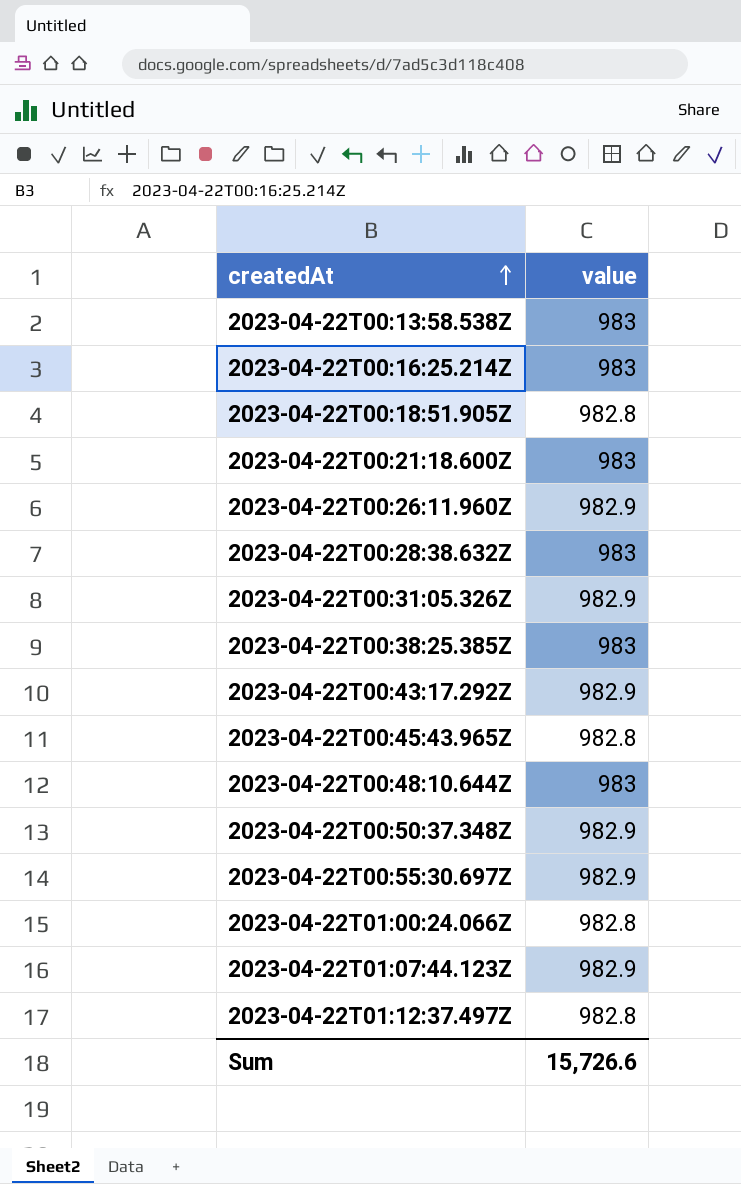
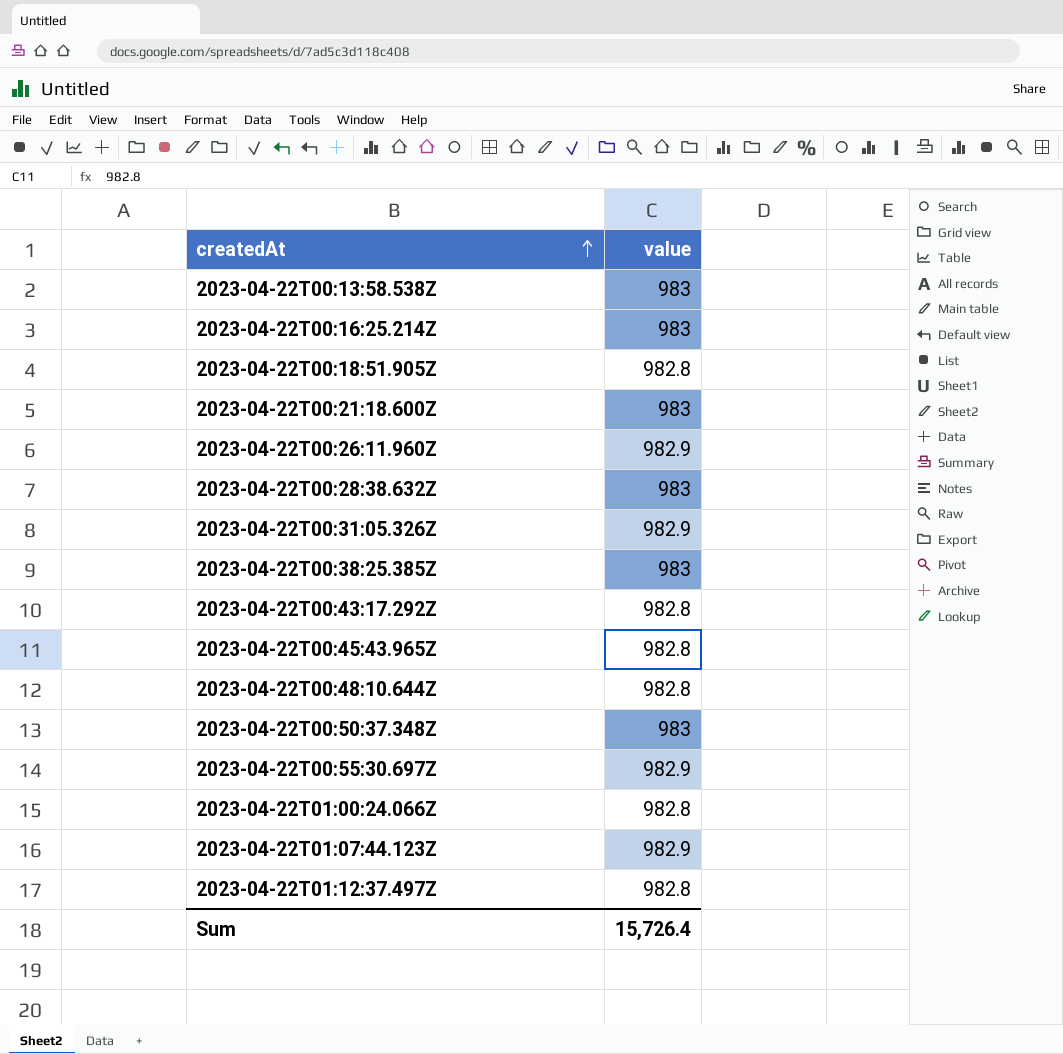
2023-04-22T00:43:17.292Z | value: 982.9 -> 982.8
2023-04-22T00:48:10.644Z | value: 983 -> 982.8
2023-04-22T00:50:37.348Z | value: 982.9 -> 983
Sum | value: 15,726.6 -> 15,726.4

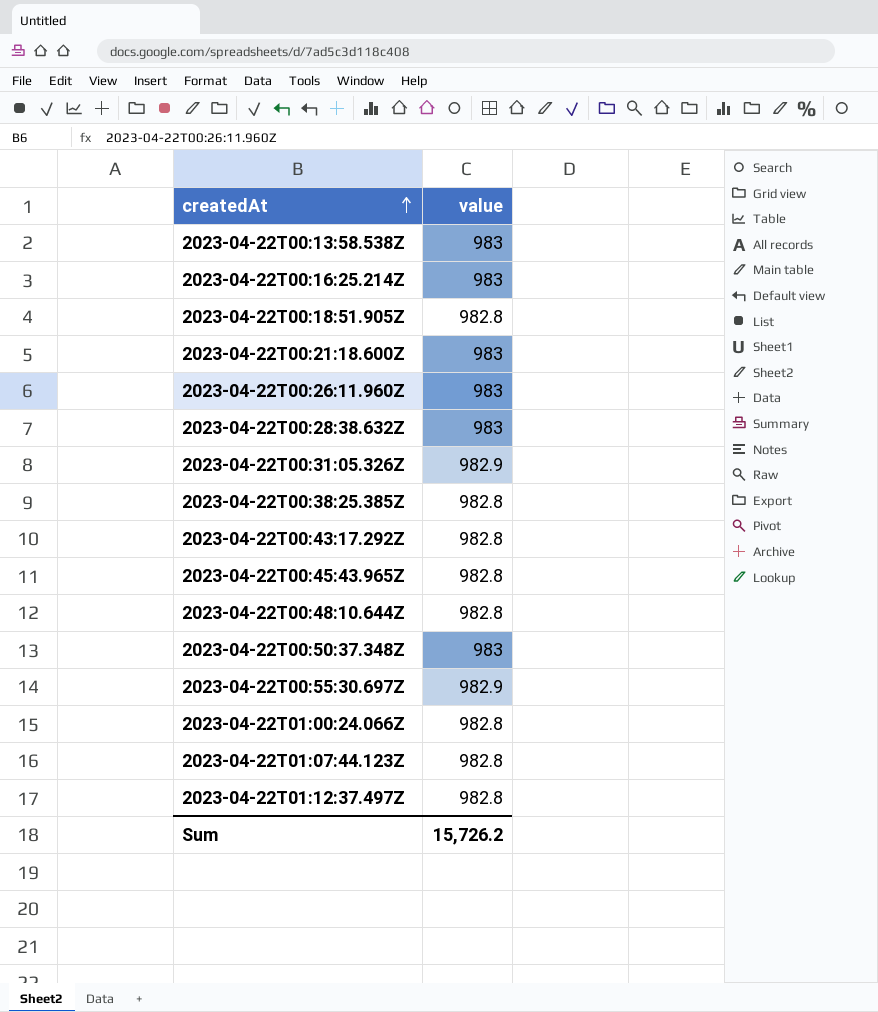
2023-04-22T00:26:11.960Z | value: 982.9 -> 983
2023-04-22T00:38:25.385Z | value: 983 -> 982.8
2023-04-22T01:07:44.123Z | value: 982.9 -> 982.8
Sum | value: 15,726.4 -> 15,726.2

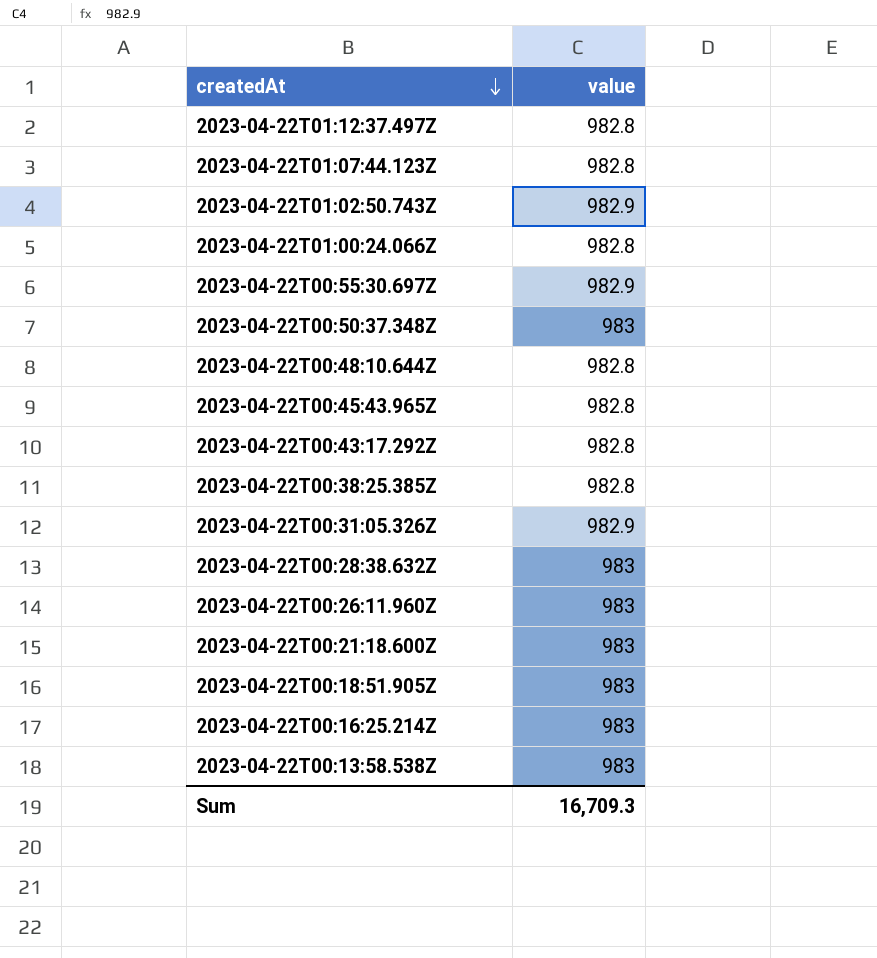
row order: createdAt ascending -> createdAt descending
row 2023-04-22T01:02:50.743Z: none -> 982.9
2023-04-22T00:18:51.905Z | value: 982.8 -> 983
Sum | value: 15,726.2 -> 16,709.3

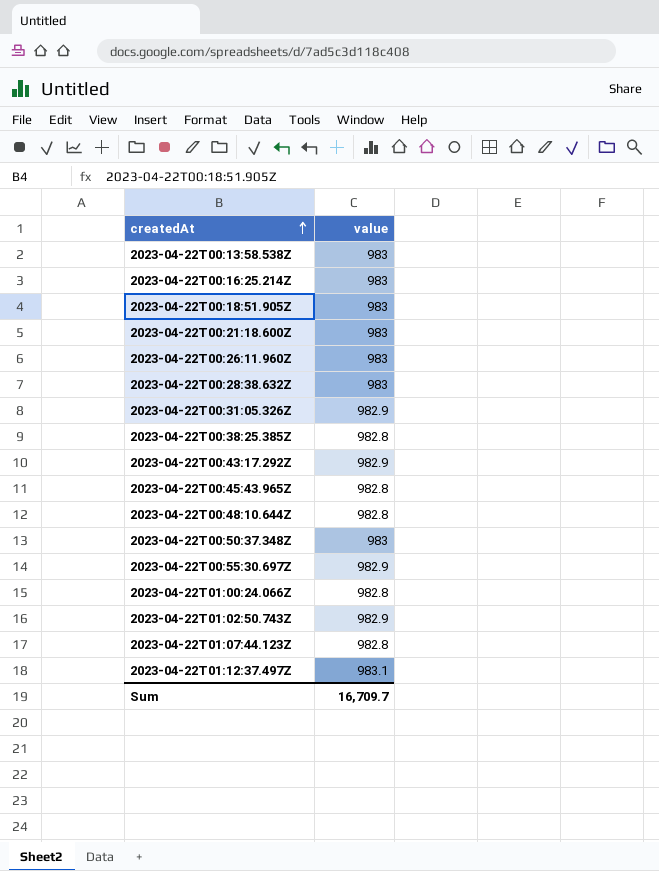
row order: createdAt descending -> createdAt ascending
2023-04-22T00:43:17.292Z | value: 982.8 -> 982.9
2023-04-22T01:12:37.497Z | value: 982.8 -> 983.1
Sum | value: 16,709.3 -> 16,709.7

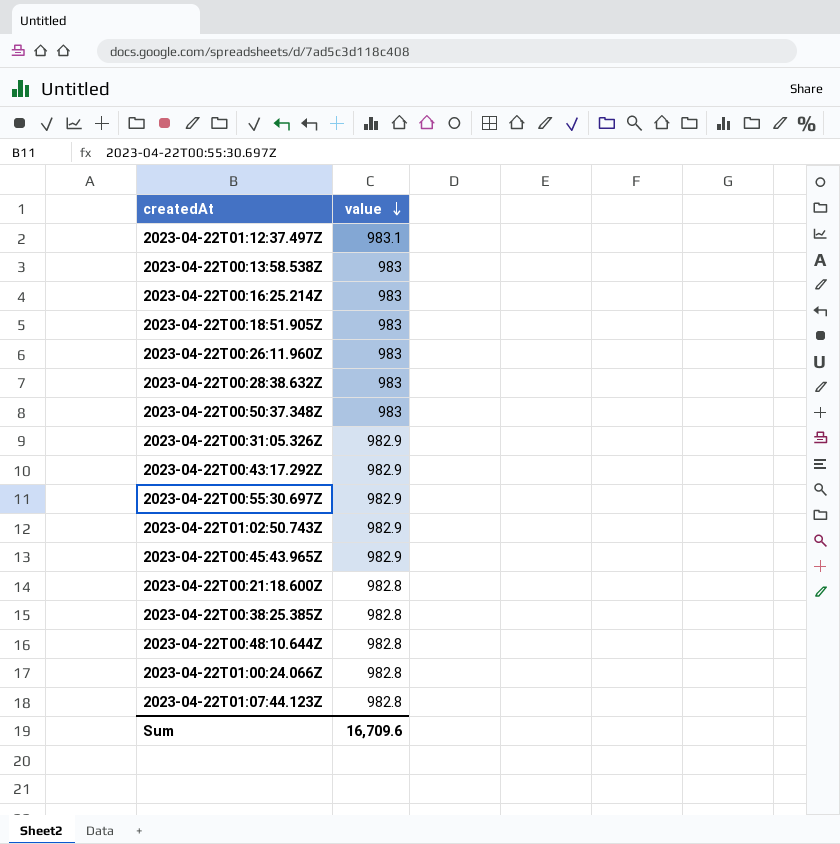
row order: createdAt ascending -> value descending
2023-04-22T00:45:43.965Z | value: 982.8 -> 982.9
2023-04-22T00:21:18.600Z | value: 983 -> 982.8
Sum | value: 16,709.7 -> 16,709.6

